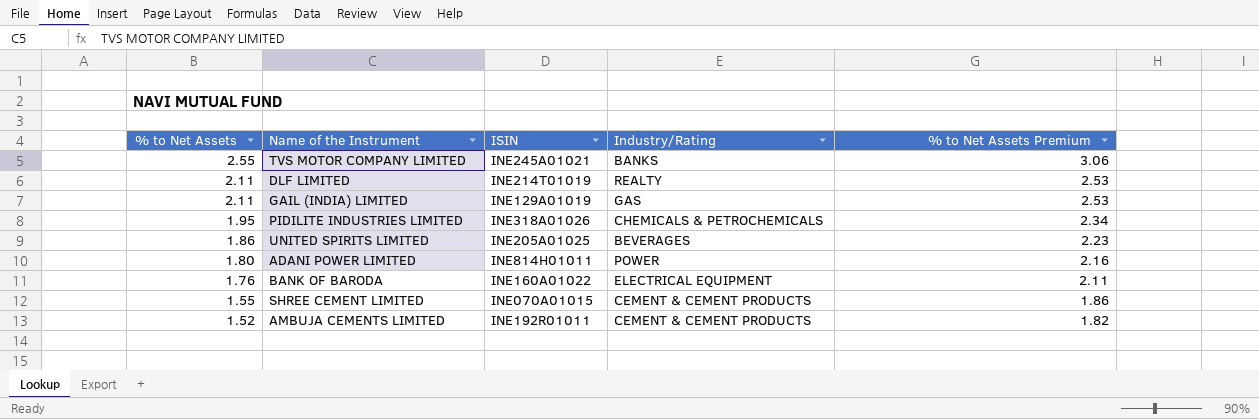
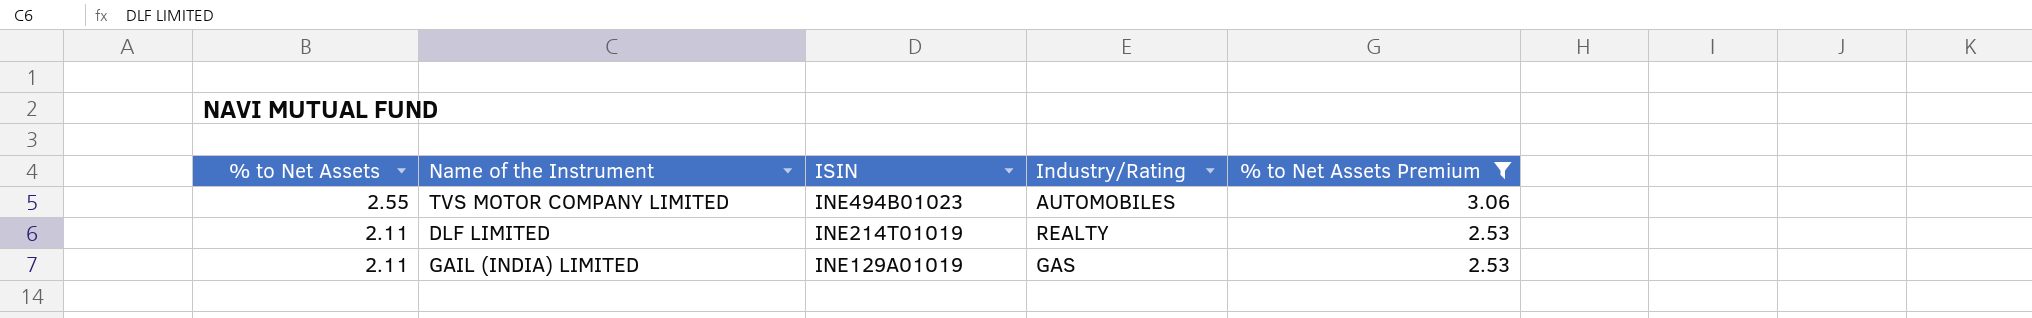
filter: none -> % to Net Assets Premium >= 2.53
TVS MOTOR COMPANY LIMITED | ISIN: INE245A01021 -> INE494B01023
TVS MOTOR COMPANY LIMITED | Industry/Rating: BANKS -> AUTOMOBILES

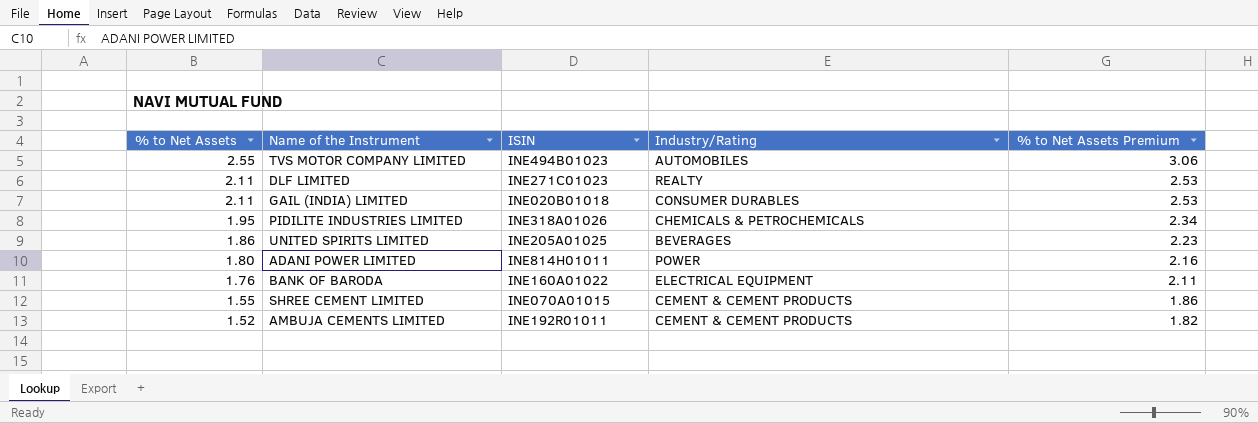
filter: % to Net Assets Premium >= 2.53 -> none
DLF LIMITED | ISIN: INE214T01019 -> INE271C01023
GAIL (INDIA) LIMITED | ISIN: INE129A01019 -> INE020B01018
GAIL (INDIA) LIMITED | Industry/Rating: GAS -> CONSUMER DURABLES

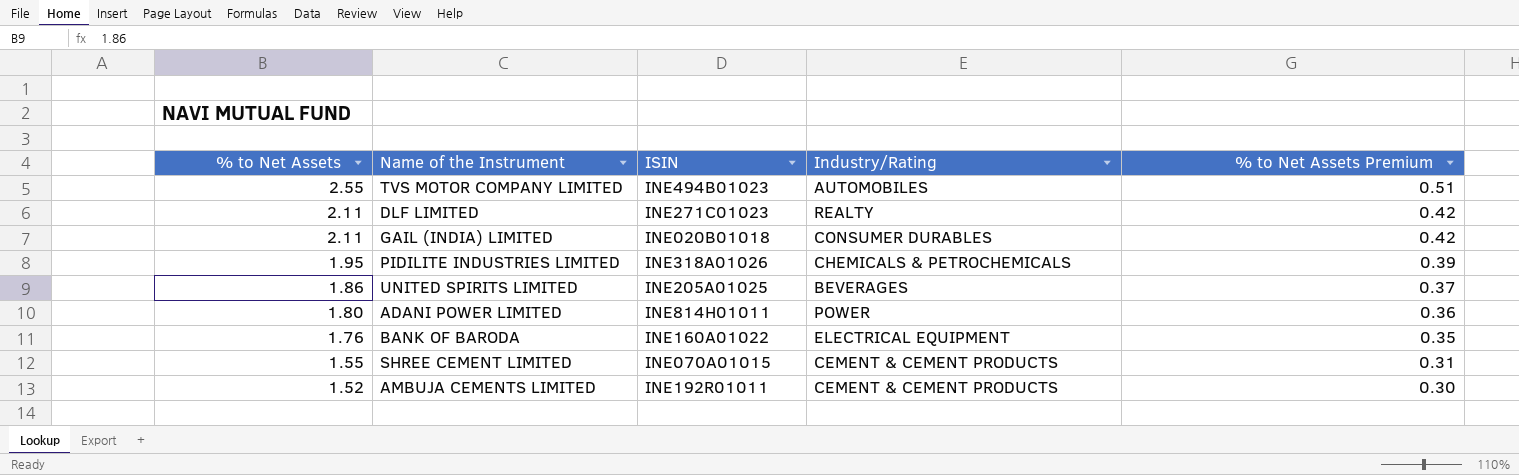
column % to Net Assets Premium | formula: [% to Net Assets] * 1.2 -> [% to Net Assets] * 0.2

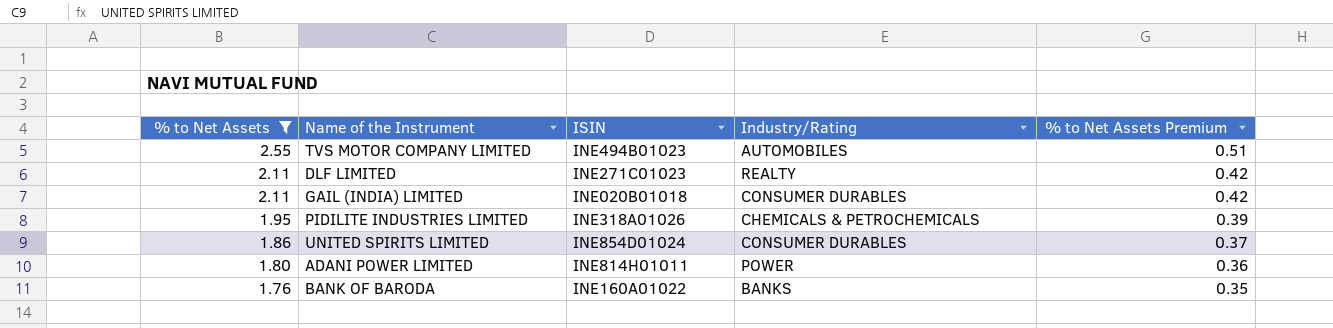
filter: none -> % to Net Assets >= 1.76
UNITED SPIRITS LIMITED | ISIN: INE205A01025 -> INE854D01024
UNITED SPIRITS LIMITED | Industry/Rating: BEVERAGES -> CONSUMER DURABLES
BANK OF BARODA | Industry/Rating: ELECTRICAL EQUIPMENT -> BANKS

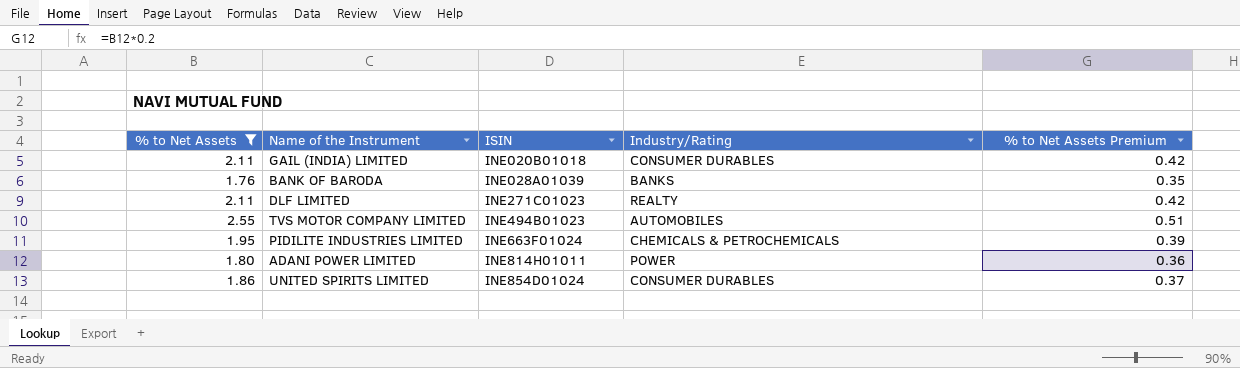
row order: % to Net Assets descending -> ISIN ascending
BANK OF BARODA | ISIN: INE160A01022 -> INE028A01039
PIDILITE INDUSTRIES LIMITED | ISIN: INE318A01026 -> INE663F01024

